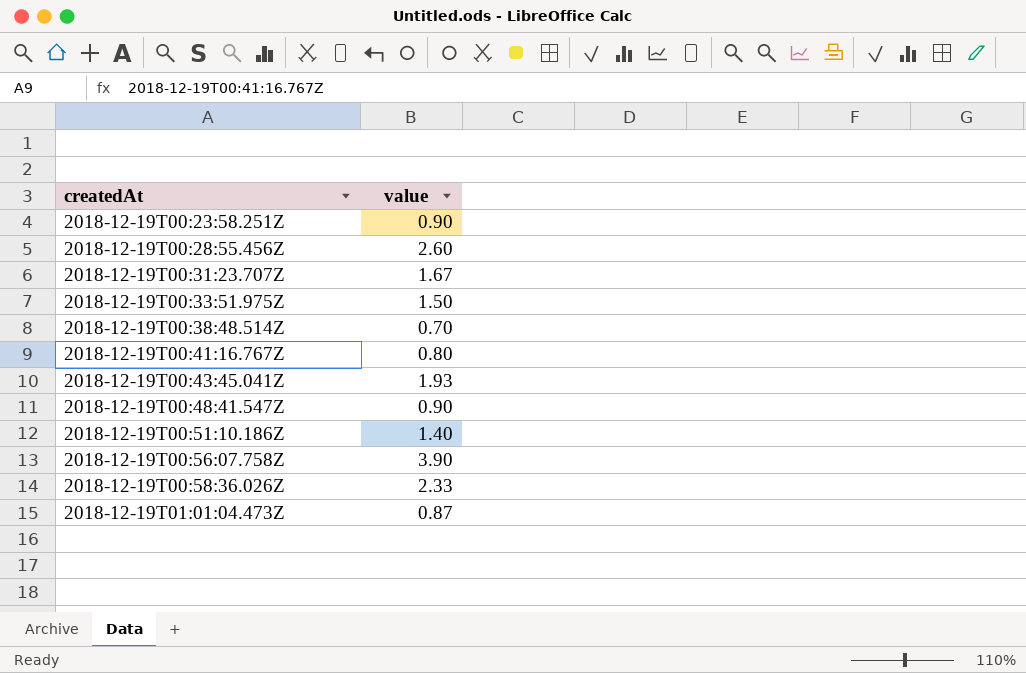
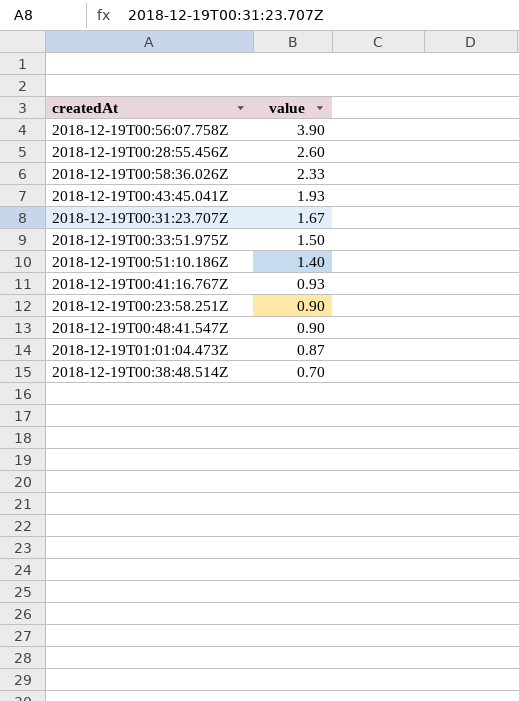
row order: createdAt ascending -> value descending
2018-12-19T00:41:16.767Z | value: 0.80 -> 0.93

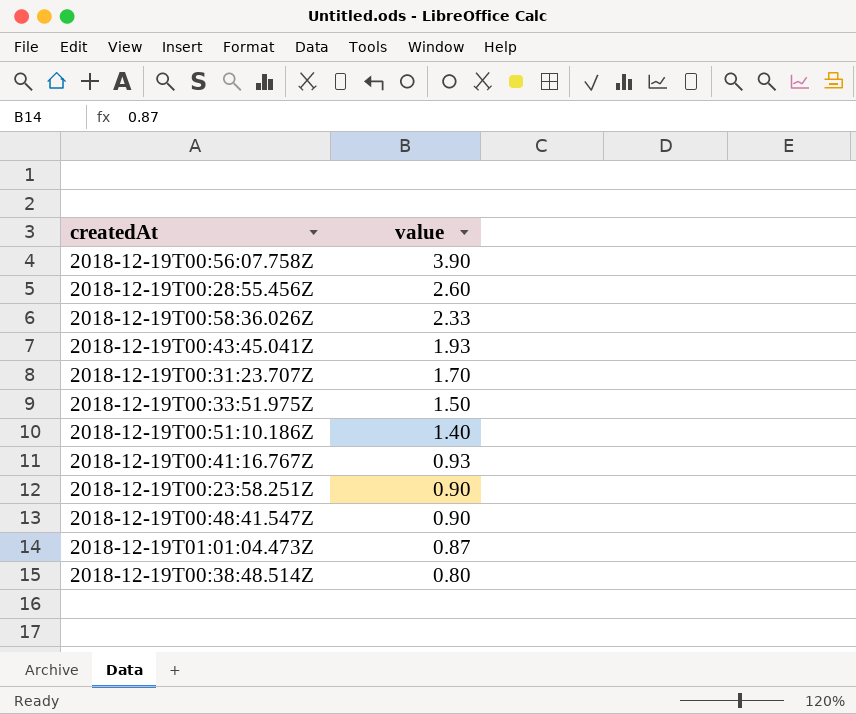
2018-12-19T00:31:23.707Z | value: 1.67 -> 1.70
2018-12-19T00:38:48.514Z | value: 0.70 -> 0.80

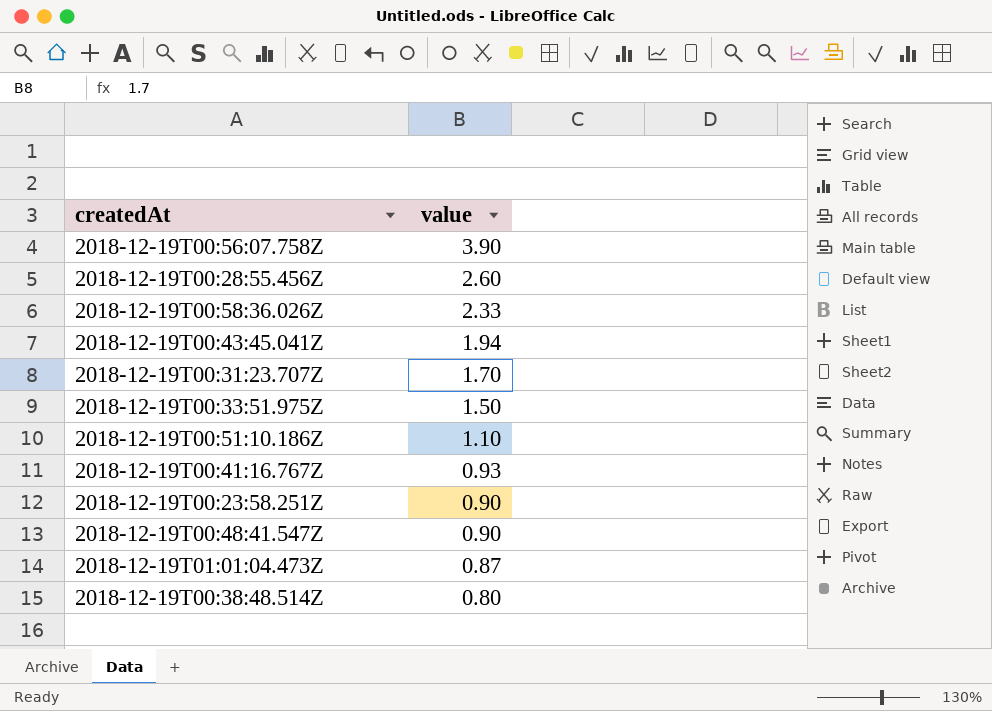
2018-12-19T00:43:45.041Z | value: 1.93 -> 1.94
2018-12-19T00:51:10.186Z | value: 1.40 -> 1.10

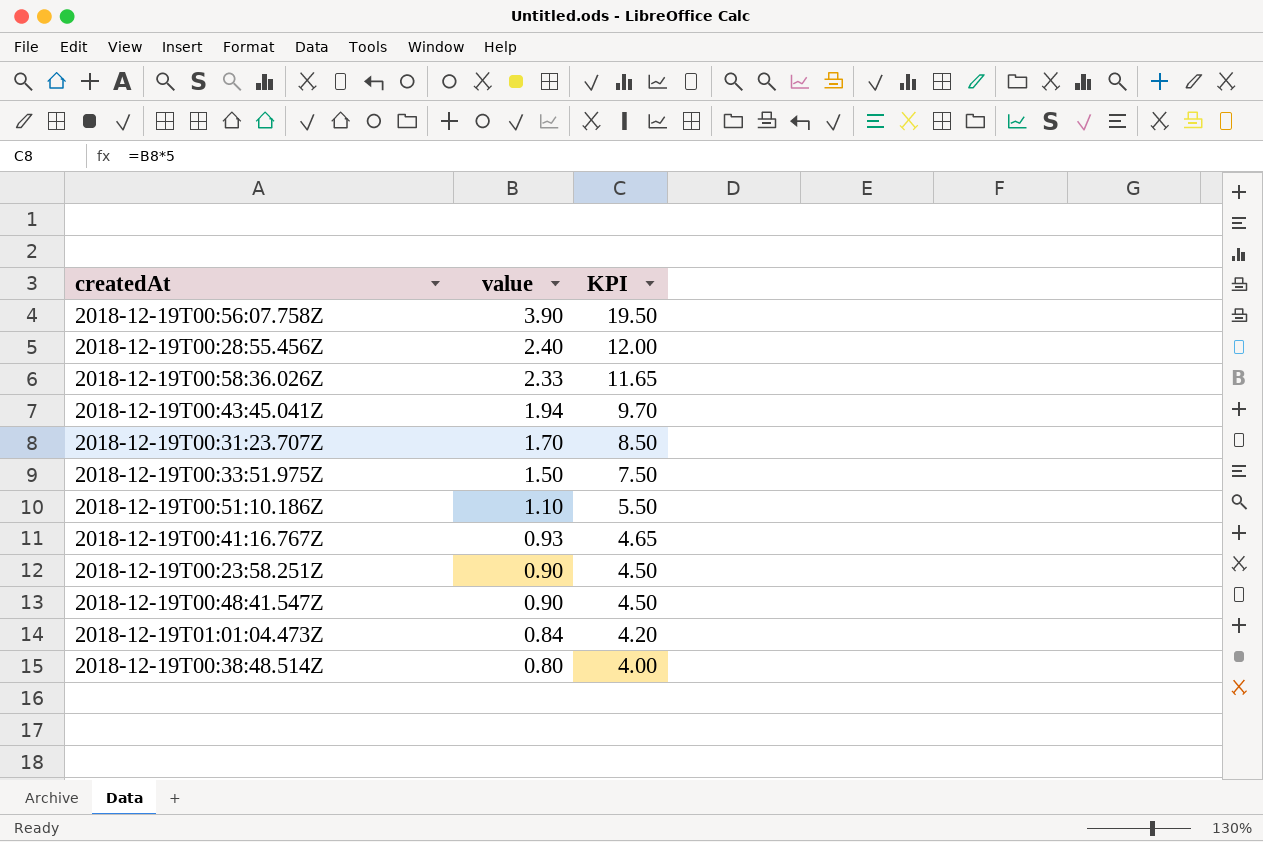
column KPI | formula: none -> [value] * 5
2018-12-19T00:28:55.456Z | value: 2.60 -> 2.40
2018-12-19T01:01:04.473Z | value: 0.87 -> 0.84

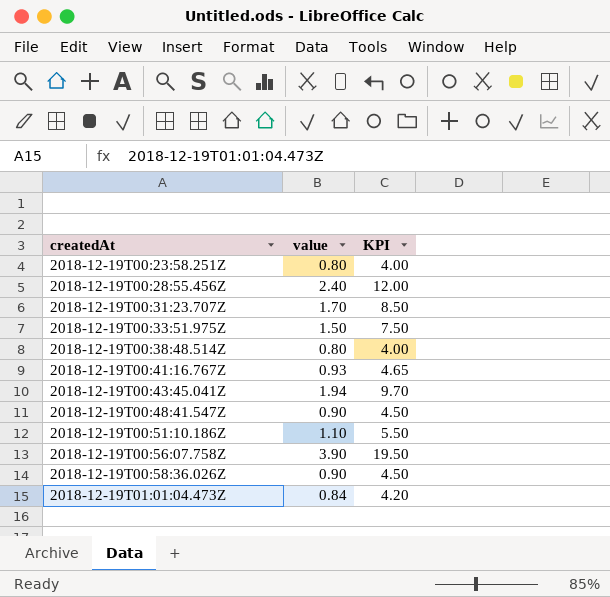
row order: value descending -> createdAt ascending
2018-12-19T00:23:58.251Z | value: 0.90 -> 0.80
2018-12-19T00:23:58.251Z | KPI: 4.50 -> 4.00
2018-12-19T00:58:36.026Z | value: 2.33 -> 0.90
2018-12-19T00:58:36.026Z | KPI: 11.65 -> 4.50

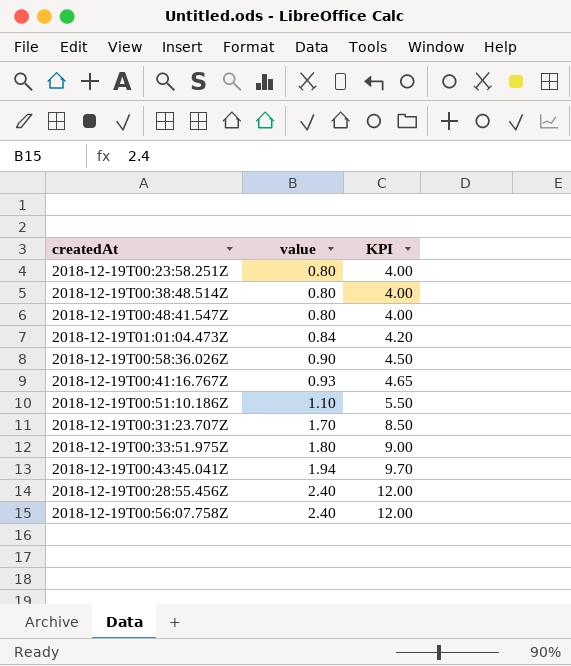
row order: createdAt ascending -> value ascending
2018-12-19T00:48:41.547Z | value: 0.90 -> 0.80
2018-12-19T00:48:41.547Z | KPI: 4.50 -> 4.00
2018-12-19T00:33:51.975Z | value: 1.50 -> 1.80
2018-12-19T00:33:51.975Z | KPI: 7.50 -> 9.00
2018-12-19T00:56:07.758Z | value: 3.90 -> 2.40
2018-12-19T00:56:07.758Z | KPI: 19.50 -> 12.00

